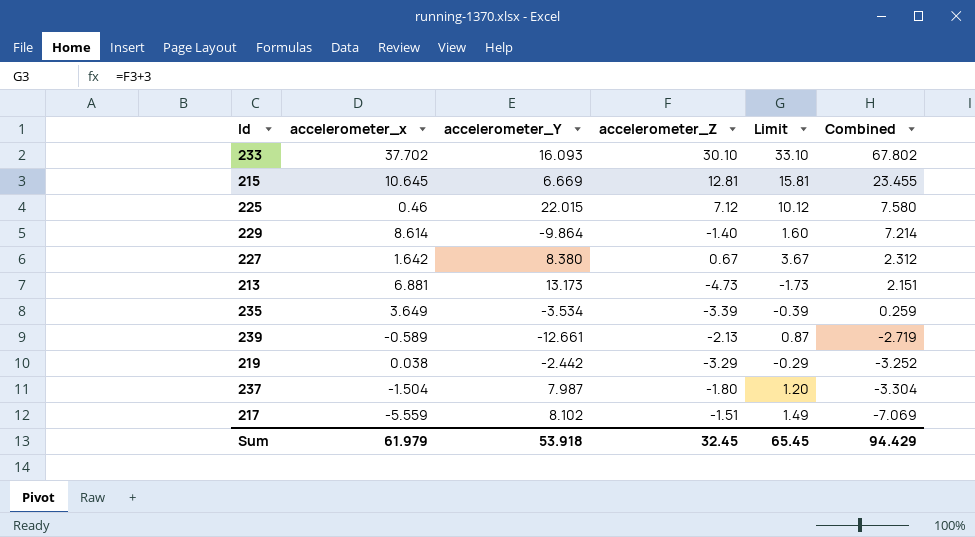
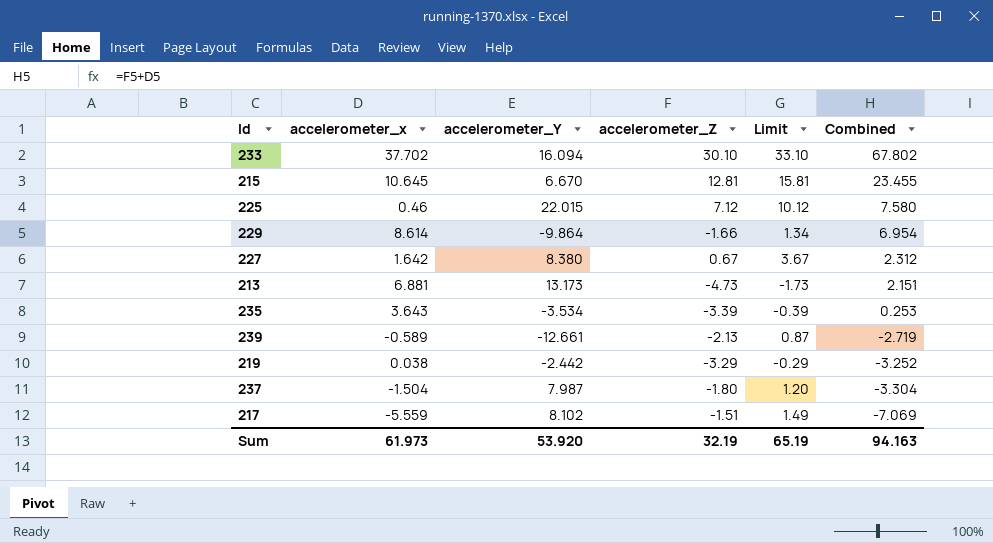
233 | accelerometer_Y: 16.093 -> 16.094
215 | accelerometer_Y: 6.669 -> 6.670
229 | accelerometer_Z: -1.40 -> -1.66
229 | Limit: 1.60 -> 1.34
229 | Combined: 7.214 -> 6.954
235 | accelerometer_x: 3.649 -> 3.643
235 | Combined: 0.259 -> 0.253
Sum | accelerometer_x: 61.979 -> 61.973
Sum | accelerometer_Y: 53.918 -> 53.920
Sum | accelerometer_Z: 32.45 -> 32.19
Sum | Limit: 65.45 -> 65.19
Sum | Combined: 94.429 -> 94.163

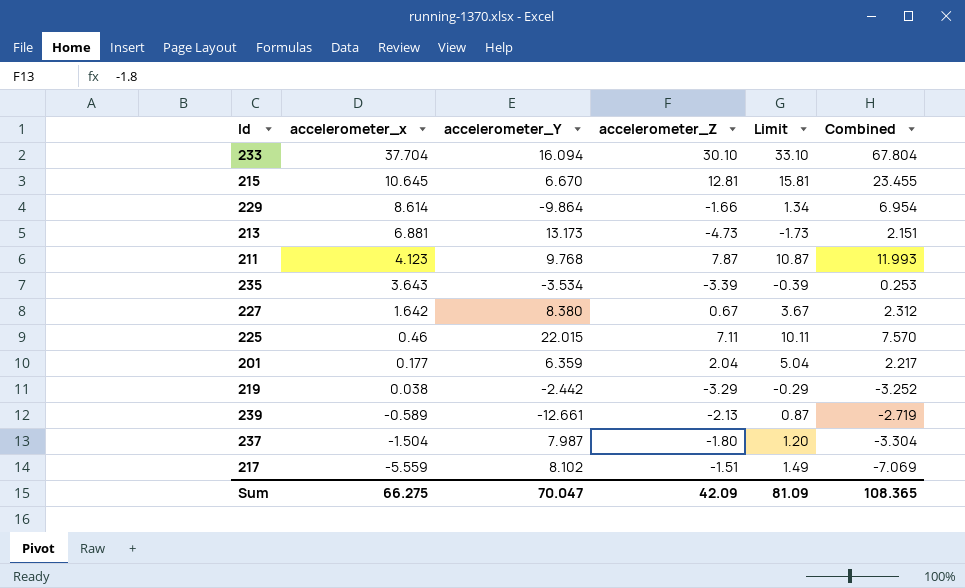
row order: Combined descending -> accelerometer_x descending
233 | accelerometer_x: 37.702 -> 37.704
233 | Combined: 67.802 -> 67.804
row 211: none -> 4.123 | 9.768 | 7.87 | 10.87 | 11.993
225 | accelerometer_Z: 7.12 -> 7.11
225 | Limit: 10.12 -> 10.11
225 | Combined: 7.580 -> 7.570
row 201: none -> 0.177 | 6.359 | 2.04 | 5.04 | 2.217
Sum | accelerometer_x: 61.973 -> 66.275
Sum | accelerometer_Y: 53.920 -> 70.047
Sum | accelerometer_Z: 32.19 -> 42.09
Sum | Limit: 65.19 -> 81.09
Sum | Combined: 94.163 -> 108.365

